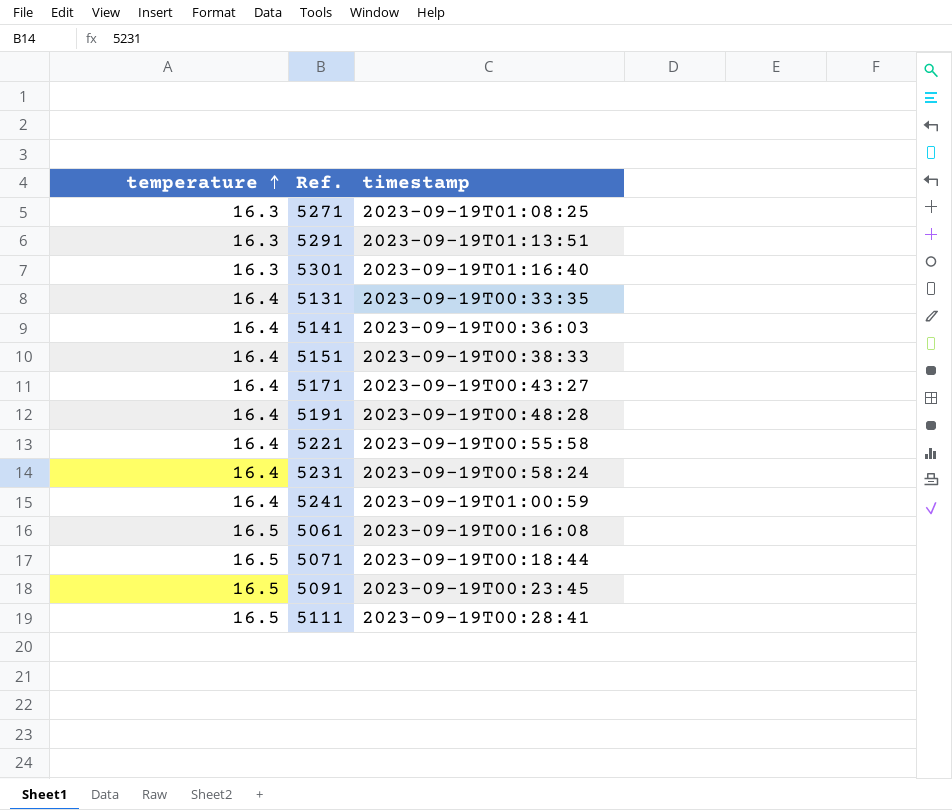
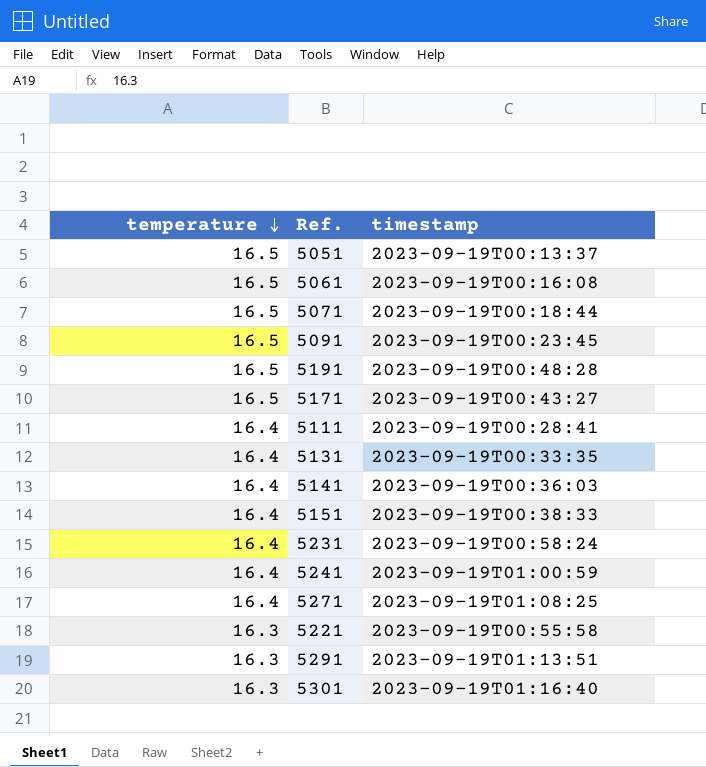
row order: temperature ascending -> temperature descending
row 5051: none -> 16.5 | 2023-09-19T00:13:37
5191 | temperature: 16.4 -> 16.5
5171 | temperature: 16.4 -> 16.5
5111 | temperature: 16.5 -> 16.4
5271 | temperature: 16.3 -> 16.4
5221 | temperature: 16.4 -> 16.3

